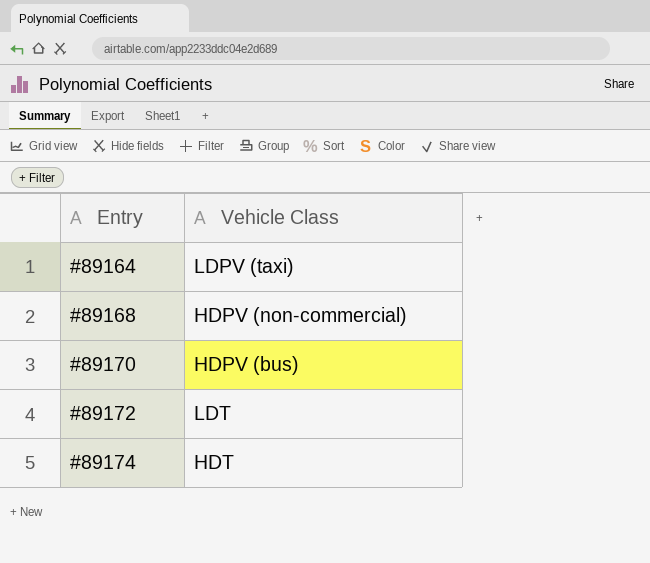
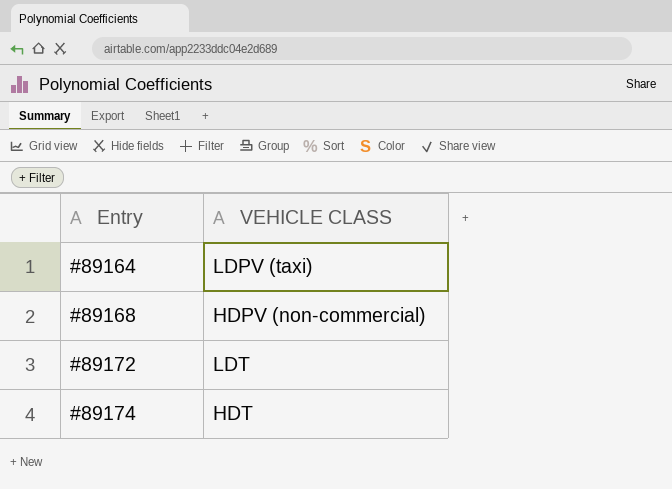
column name: Vehicle Class -> VEHICLE CLASS
row #89170: HDPV (bus) -> none

